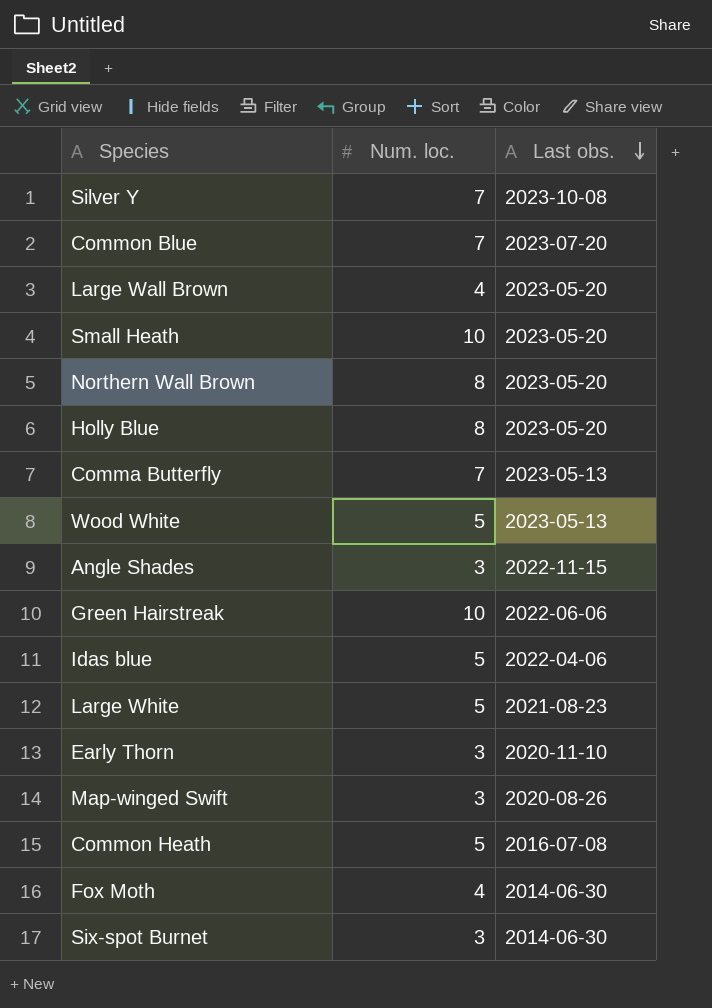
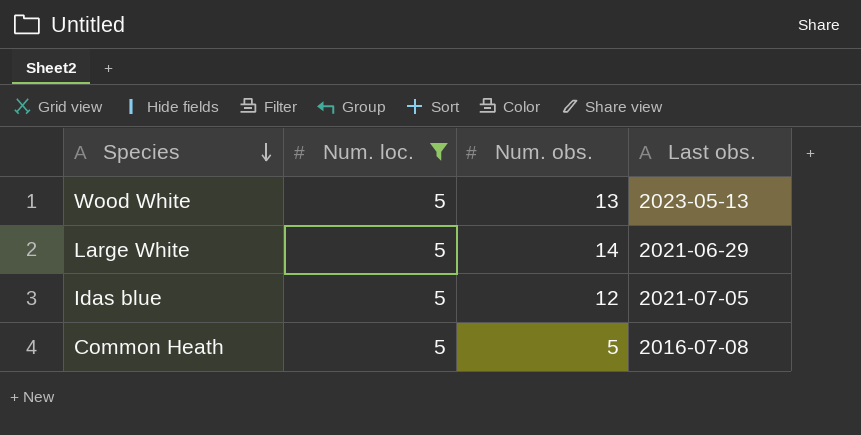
filter: none -> Num. loc. = 5
row order: Last obs. descending -> Species descending
column Num. obs. | position: none -> 3
Large White | Last obs.: 2021-08-23 -> 2021-06-29
Idas blue | Last obs.: 2022-04-06 -> 2021-07-05

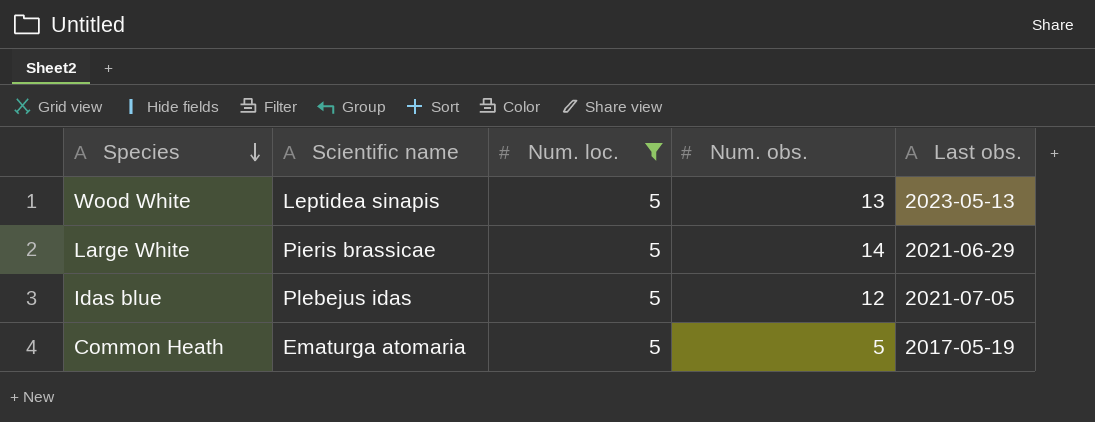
column Scientific name | position: none -> 2
Common Heath | Last obs.: 2016-07-08 -> 2017-05-19

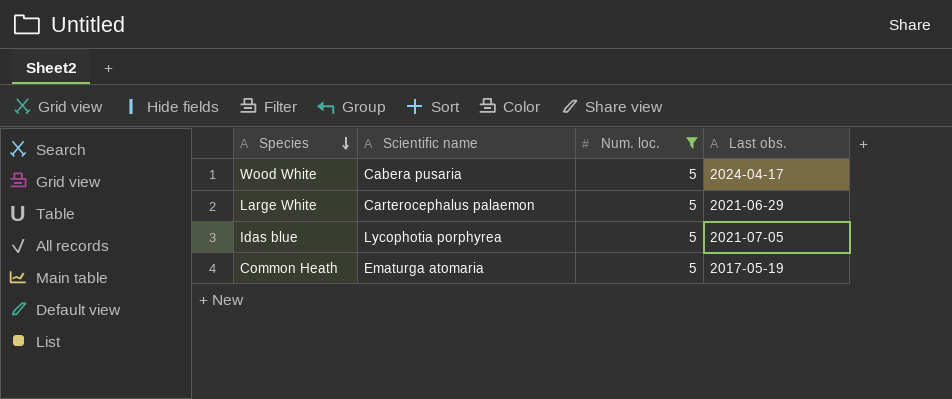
column Num. obs. | position: 4 -> none
Wood White | Scientific name: Leptidea sinapis -> Cabera pusaria
Wood White | Last obs.: 2023-05-13 -> 2024-04-17
Large White | Scientific name: Pieris brassicae -> Carterocephalus palaemon
Idas blue | Scientific name: Plebejus idas -> Lycophotia porphyrea

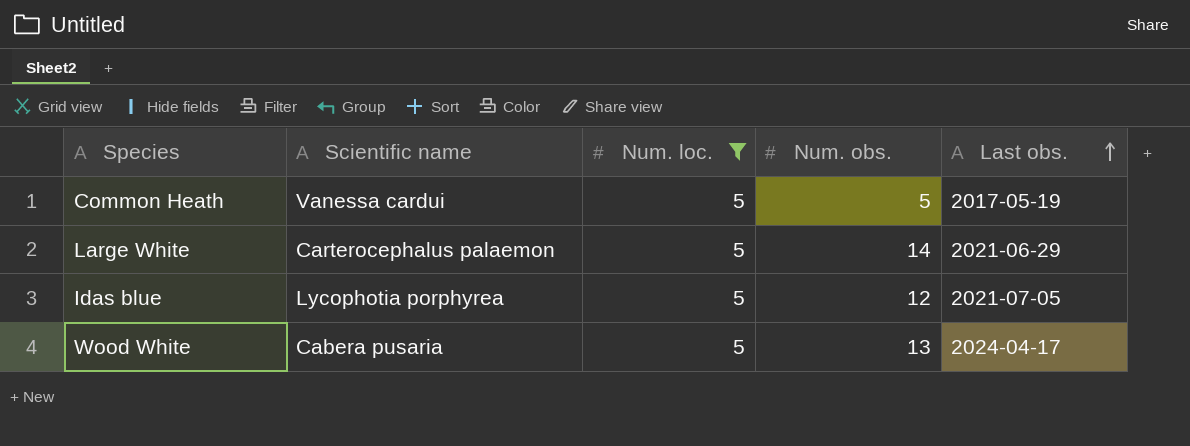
row order: Species descending -> Last obs. ascending
column Num. obs. | position: none -> 4
Common Heath | Scientific name: Ematurga atomaria -> Vanessa cardui

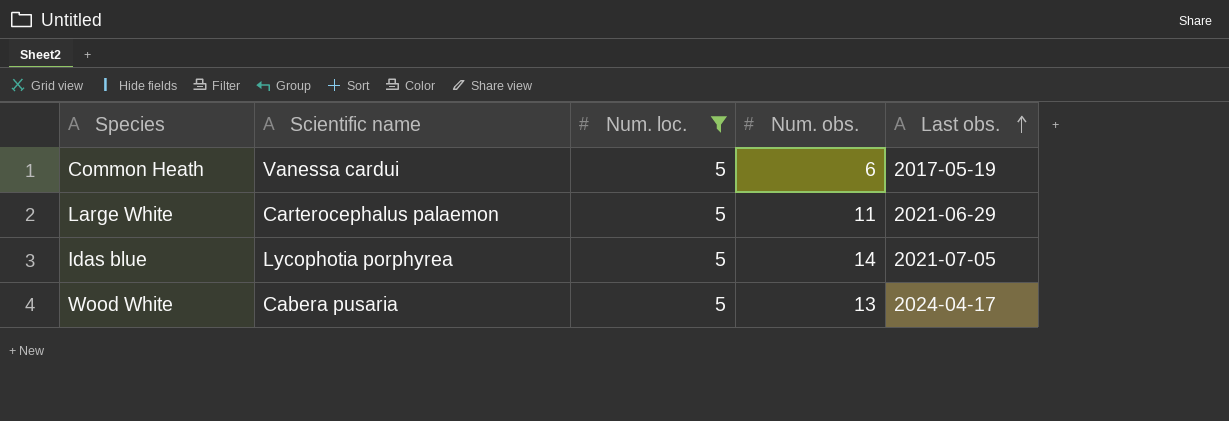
Common Heath | Num. obs.: 5 -> 6
Large White | Num. obs.: 14 -> 11
Idas blue | Num. obs.: 12 -> 14

